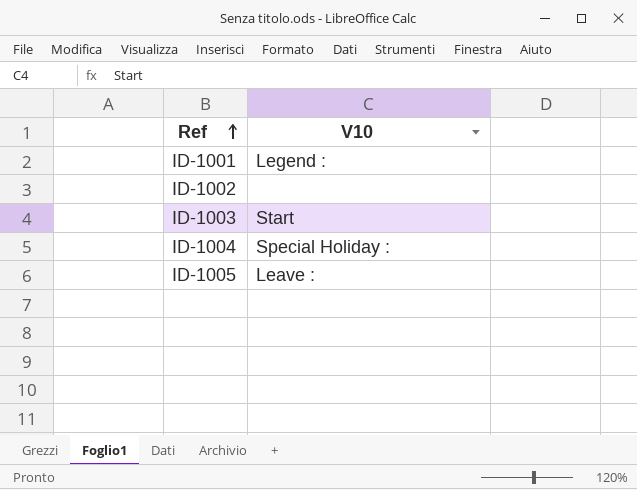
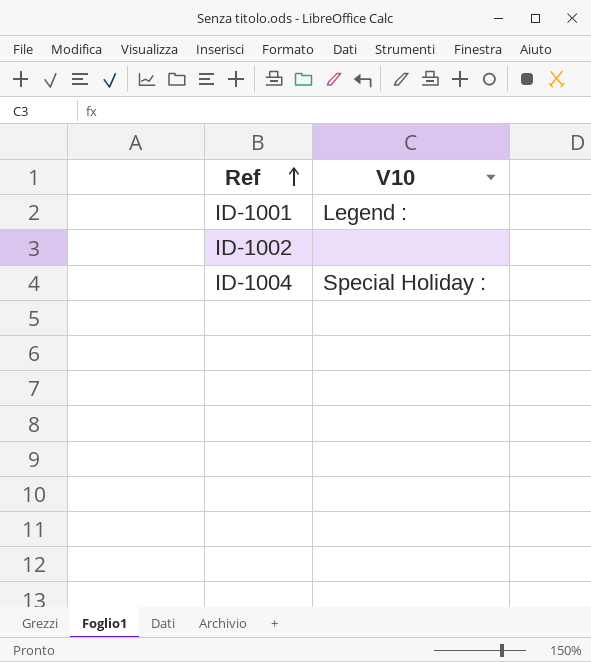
row ID-1003: Start -> none
row ID-1005: Leave : -> none

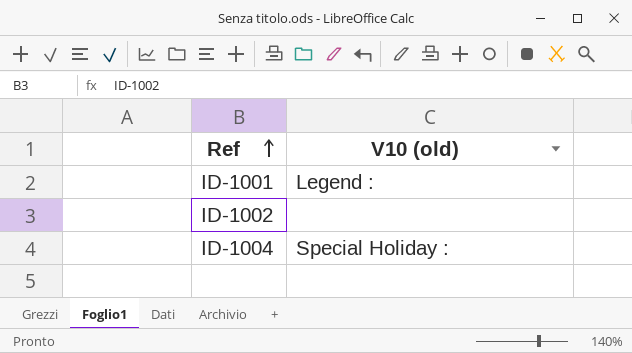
column name: V10 -> V10 (old)

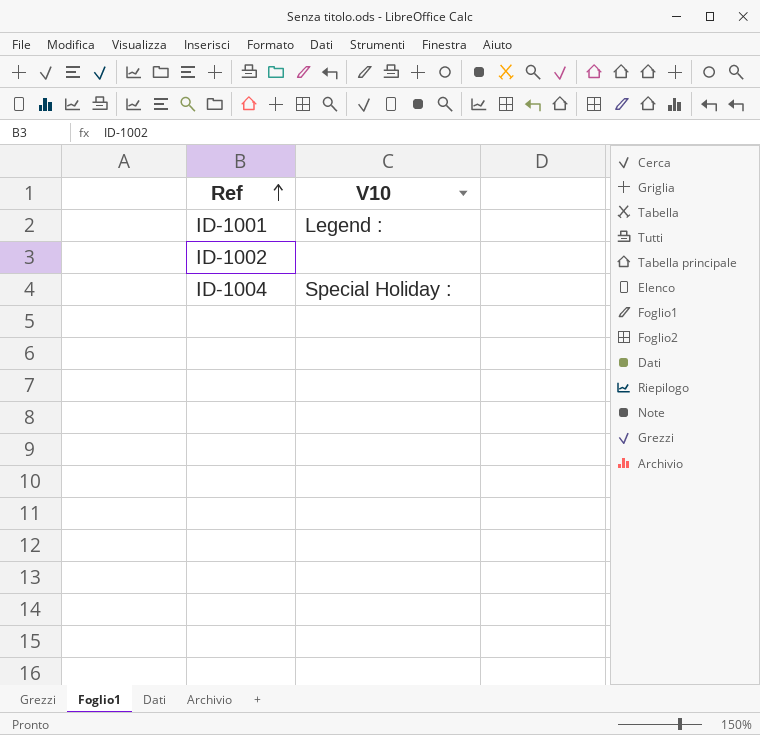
column name: V10 (old) -> V10

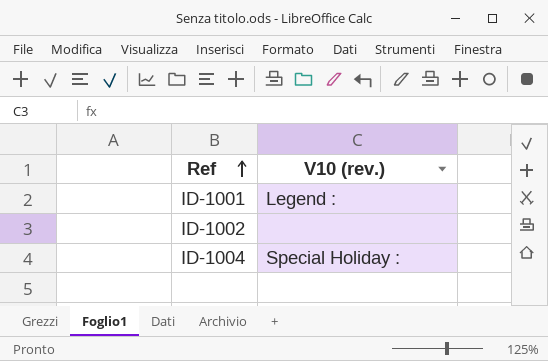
column name: V10 -> V10 (rev.)

